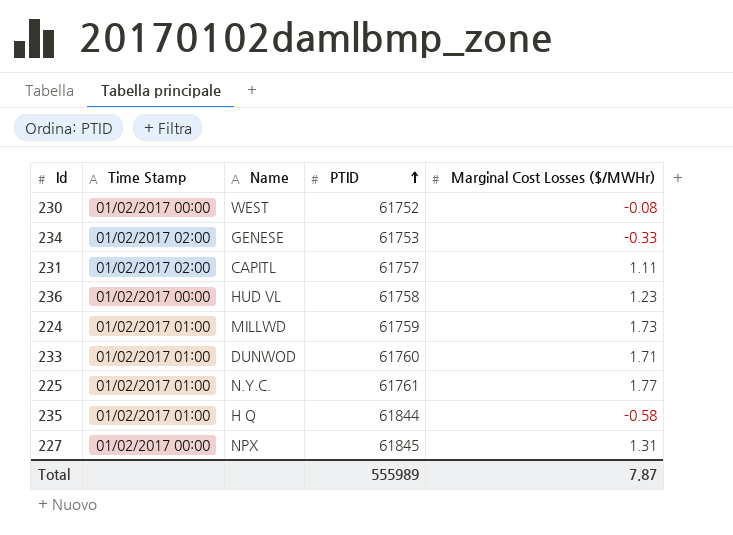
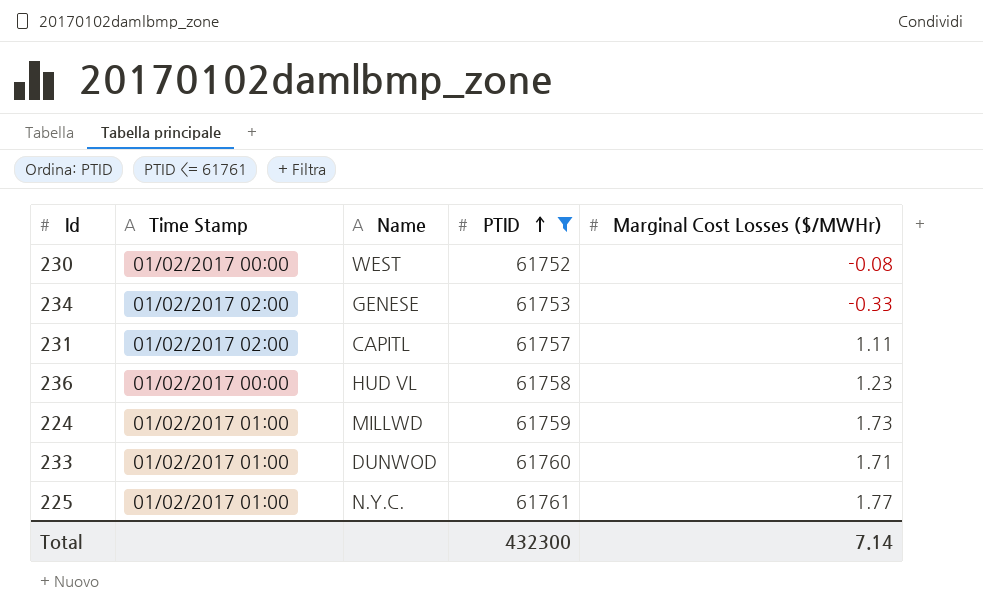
filter: none -> PTID <= 61761
Total | PTID: 555989 -> 432300
Total | Marginal Cost Losses ($/MWHr): 7.87 -> 7.14

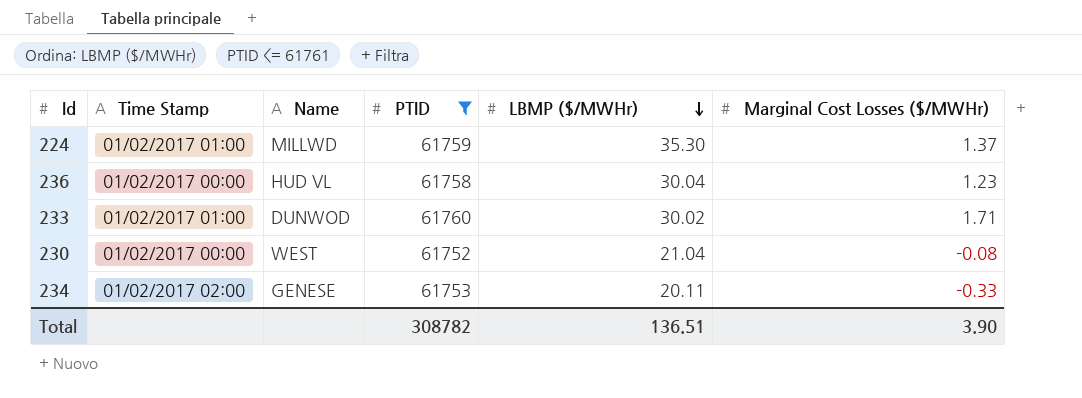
row order: PTID ascending -> LBMP ($/MWHr) descending
column LBMP ($/MWHr) | position: none -> 5
row 231: 01/02/2017 02:00 | CAPITL | 61757 | 1.11 -> none
row 225: 01/02/2017 01:00 | N.Y.C. | 61761 | 1.77 -> none
224 | Marginal Cost Losses ($/MWHr): 1.73 -> 1.37
Total | PTID: 432300 -> 308782
Total | Marginal Cost Losses ($/MWHr): 7.14 -> 3.90

